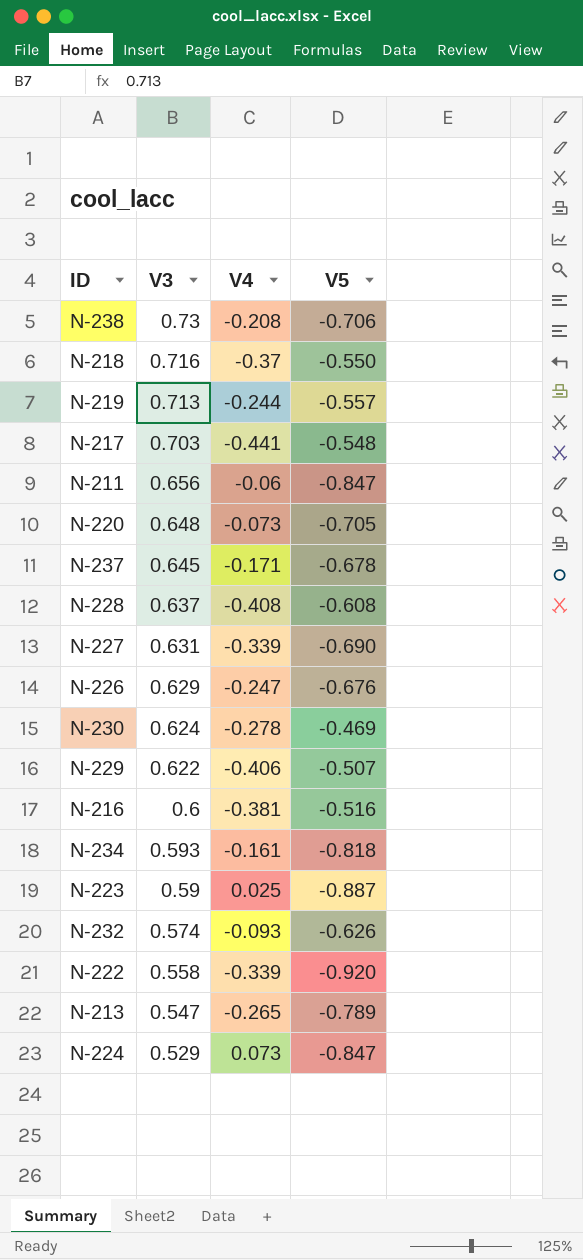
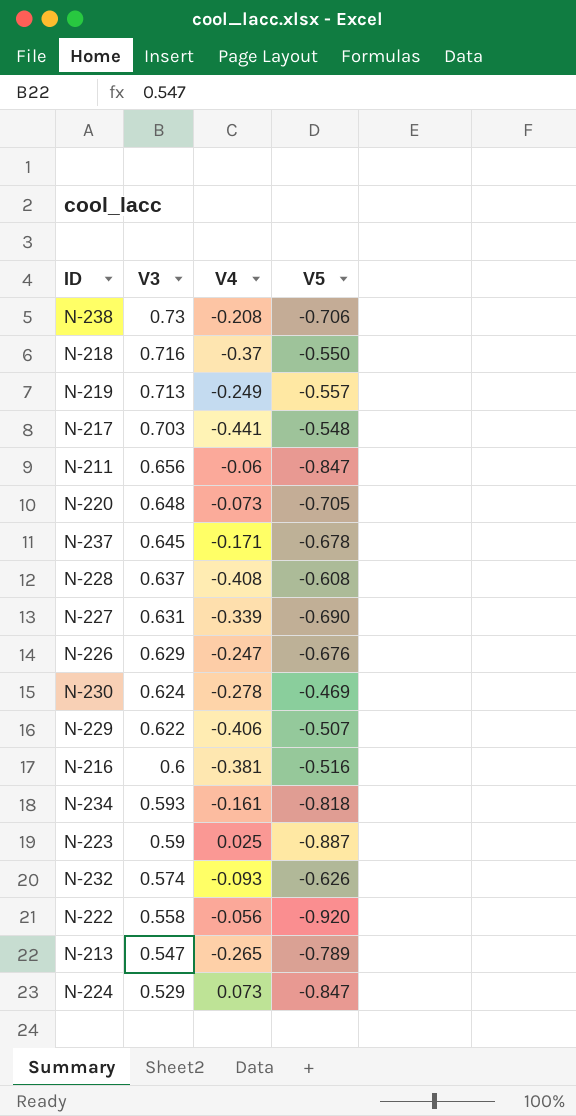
N-219 | V4: -0.244 -> -0.249
N-222 | V4: -0.339 -> -0.056

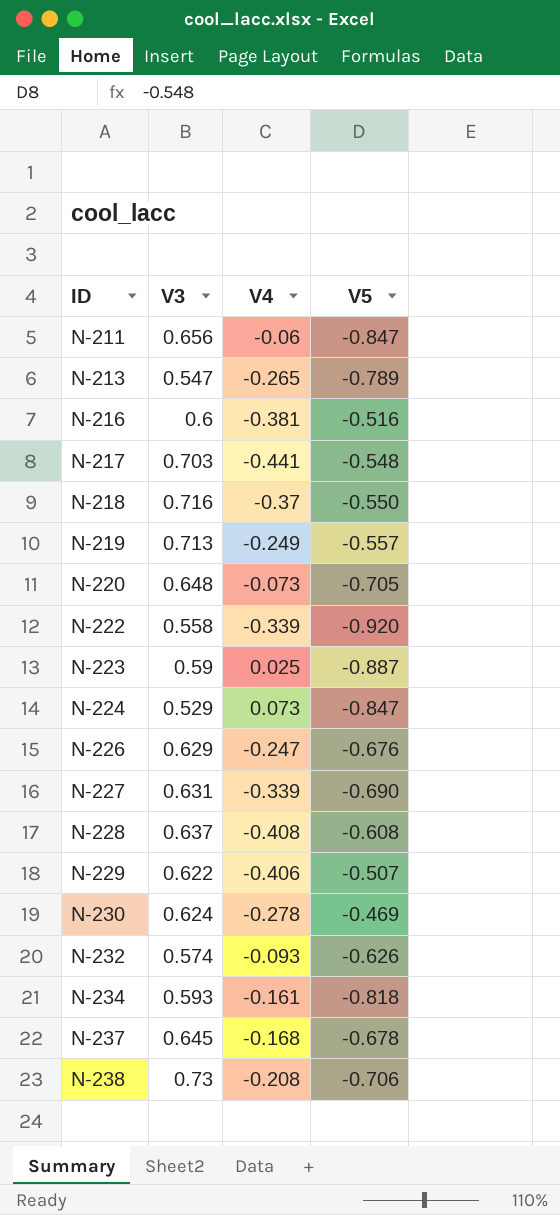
row order: V3 descending -> ID ascending
N-222 | V4: -0.056 -> -0.339
N-237 | V4: -0.171 -> -0.168

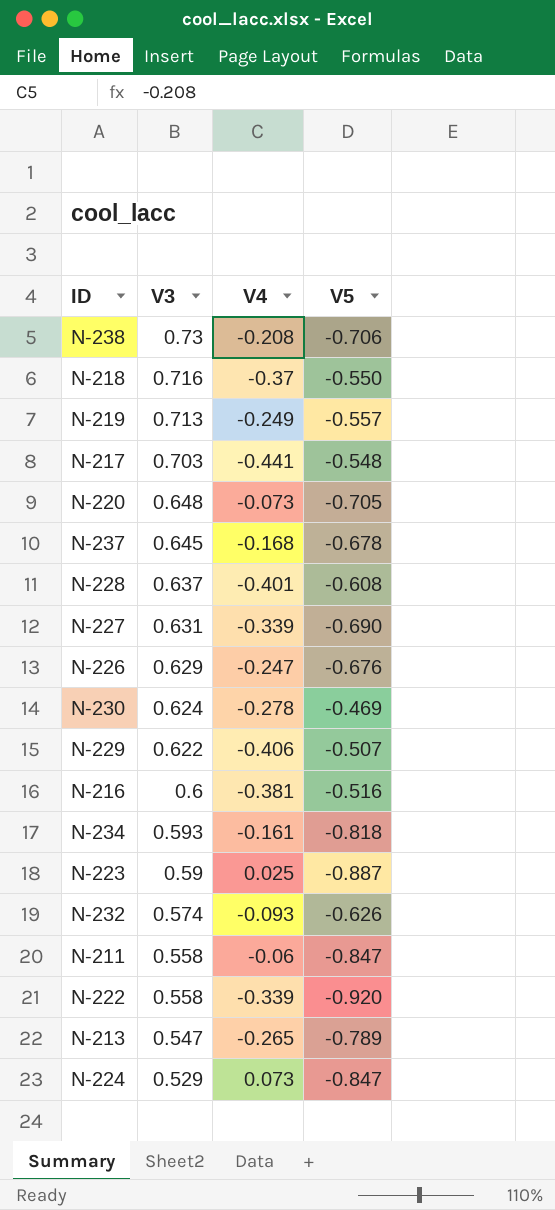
row order: ID ascending -> V3 descending
N-228 | V4: -0.408 -> -0.401
N-211 | V3: 0.656 -> 0.558

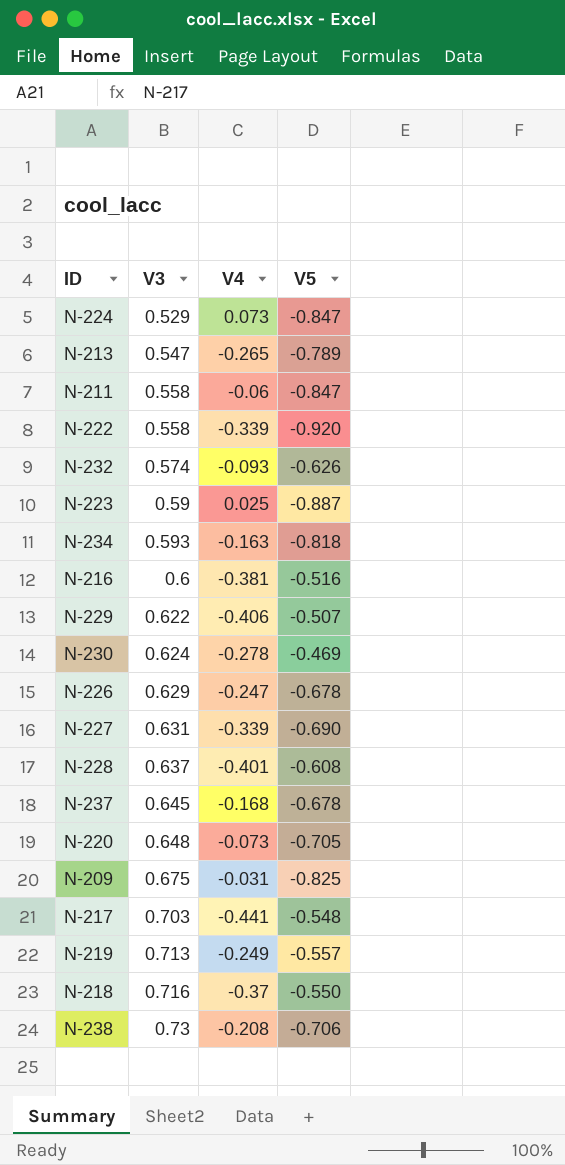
row order: V3 descending -> V3 ascending
N-234 | V4: -0.161 -> -0.163
N-226 | V5: -0.676 -> -0.678
row N-209: none -> 0.675 | -0.031 | -0.825

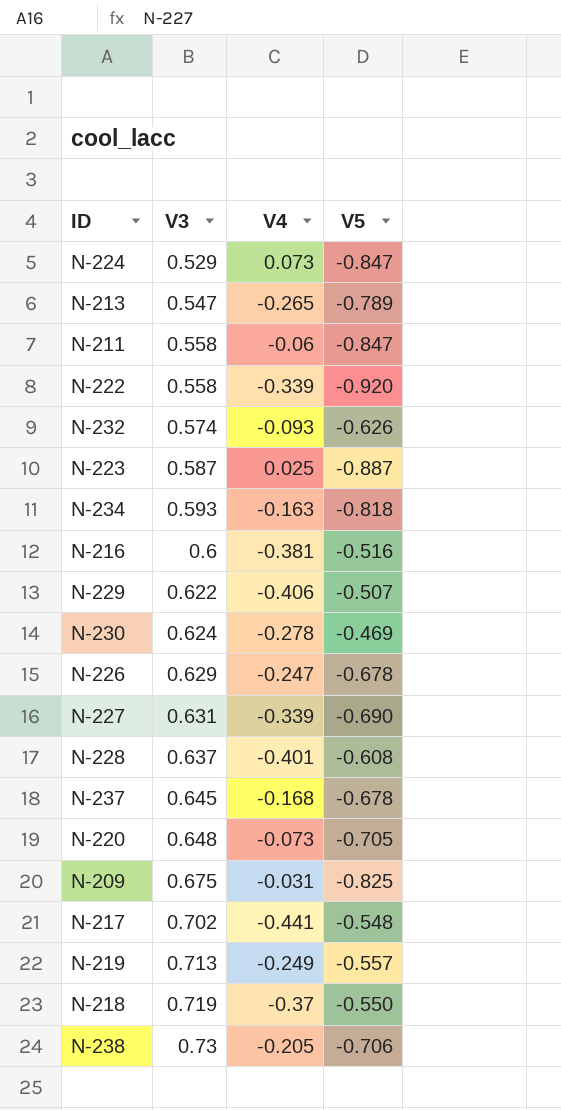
N-223 | V3: 0.59 -> 0.587
N-217 | V3: 0.703 -> 0.702
N-218 | V3: 0.716 -> 0.719
N-238 | V4: -0.208 -> -0.205

